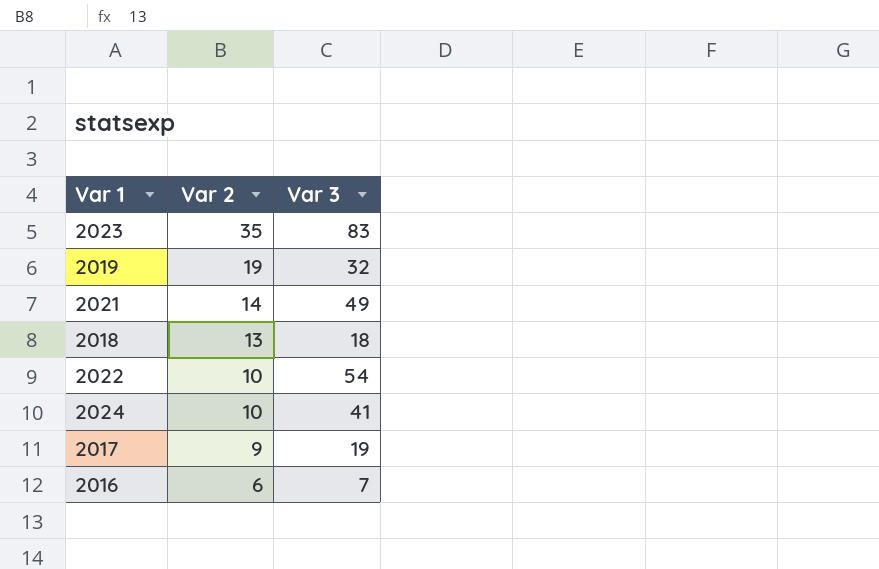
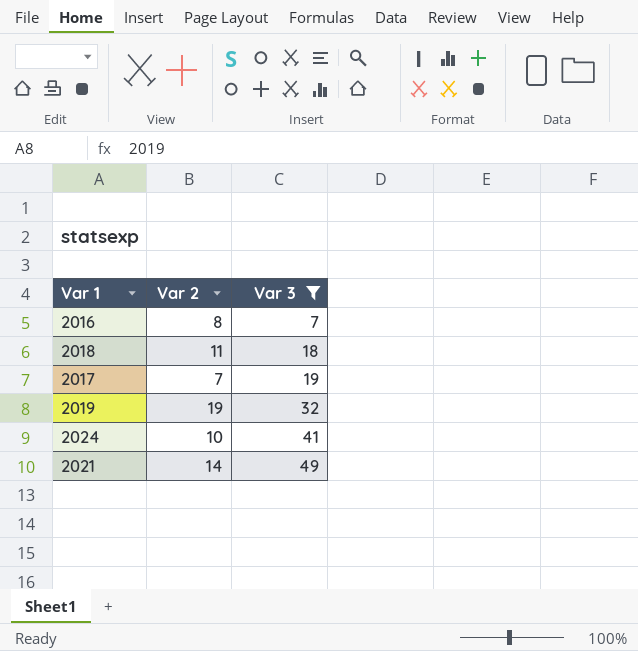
filter: none -> Var 3 <= 49
row order: Var 2 descending -> Var 3 ascending
2016 | Var 2: 6 -> 8
2018 | Var 2: 13 -> 11
2017 | Var 2: 9 -> 7

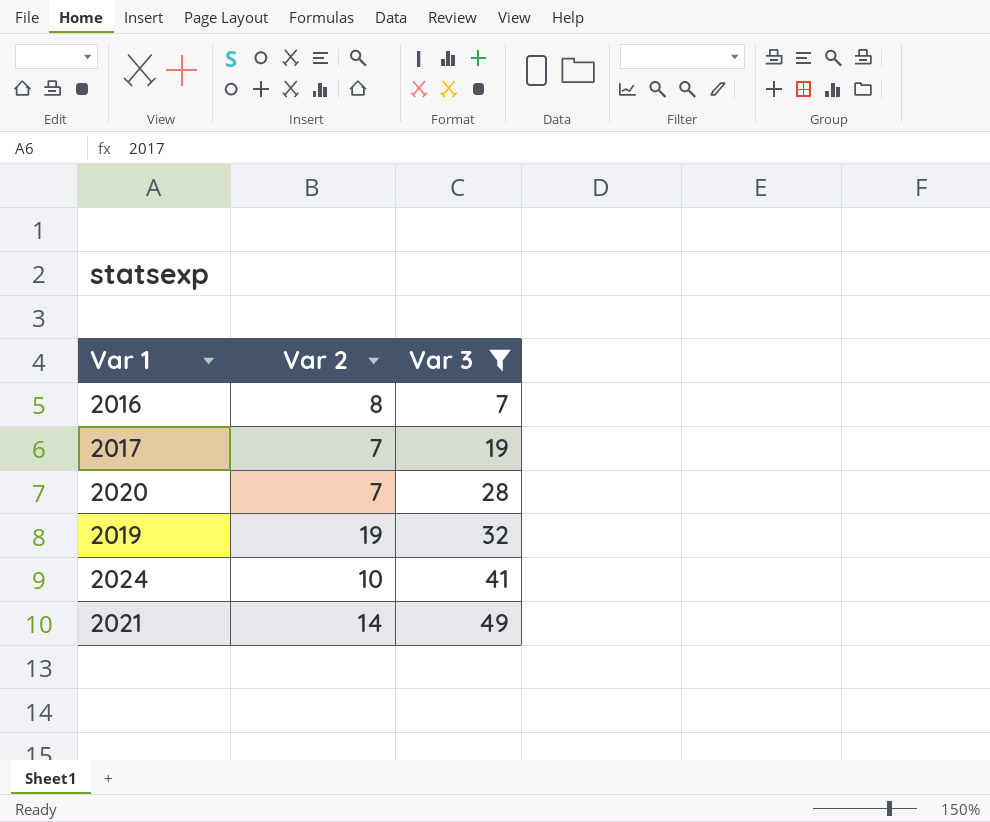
row 2018: 11 | 18 -> none
row 2020: none -> 7 | 28

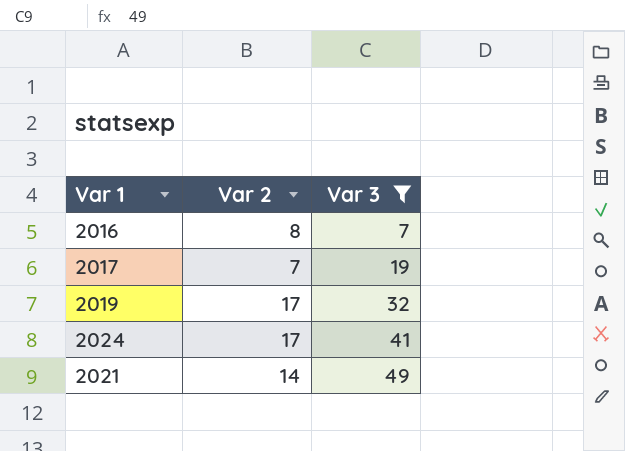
row 2020: 7 | 28 -> none
2019 | Var 2: 19 -> 17
2024 | Var 2: 10 -> 17

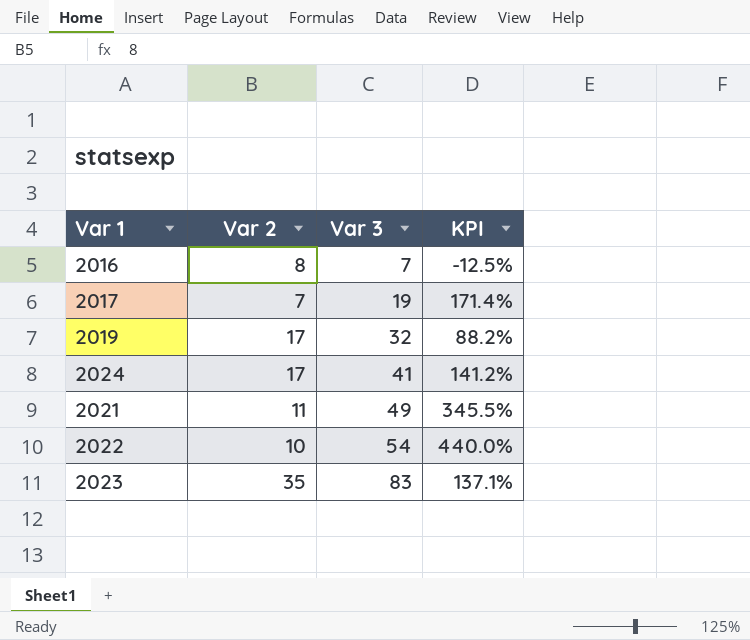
filter: Var 3 <= 49 -> none
column KPI | formula: none -> ([Var 3] - [Var 2]) / [Var 2]
2021 | Var 2: 14 -> 11

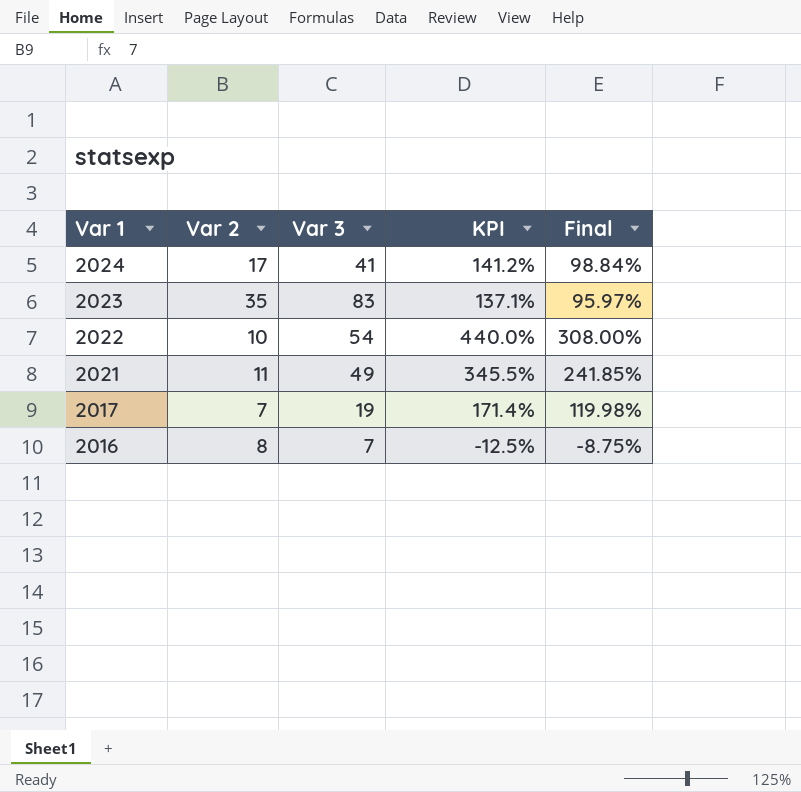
row order: Var 3 ascending -> Var 1 descending
column Final | formula: none -> [KPI] * 0.7
row 2019: 17 | 32 | 88.2% -> none

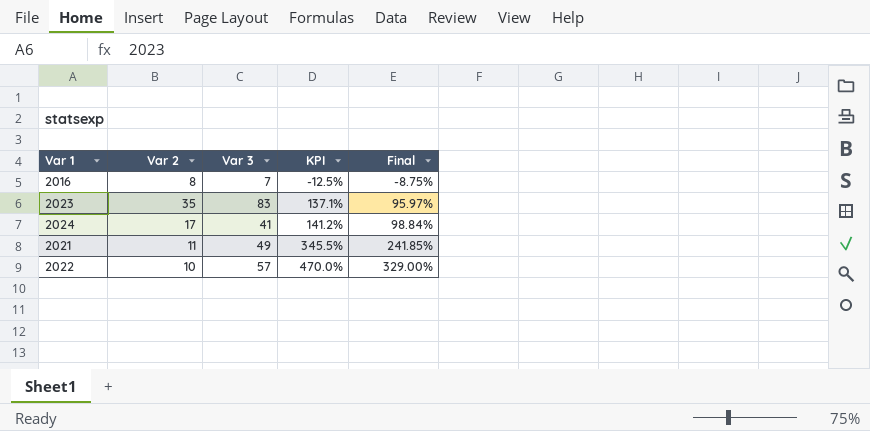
row order: Var 1 descending -> KPI ascending
row 2017: 7 | 19 | 171.4% | 119.98% -> none
2022 | Var 3: 54 -> 57
2022 | KPI: 440.0% -> 470.0%
2022 | Final: 308.00% -> 329.00%

